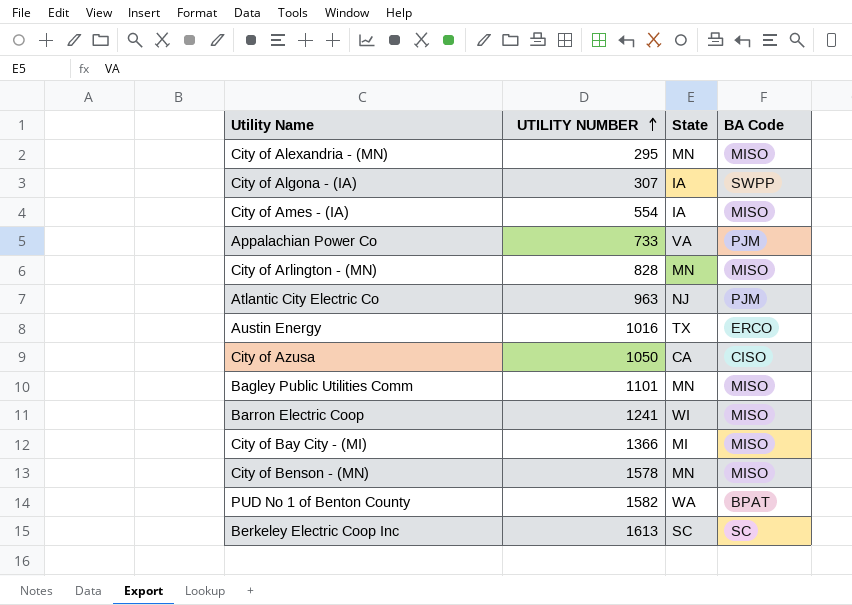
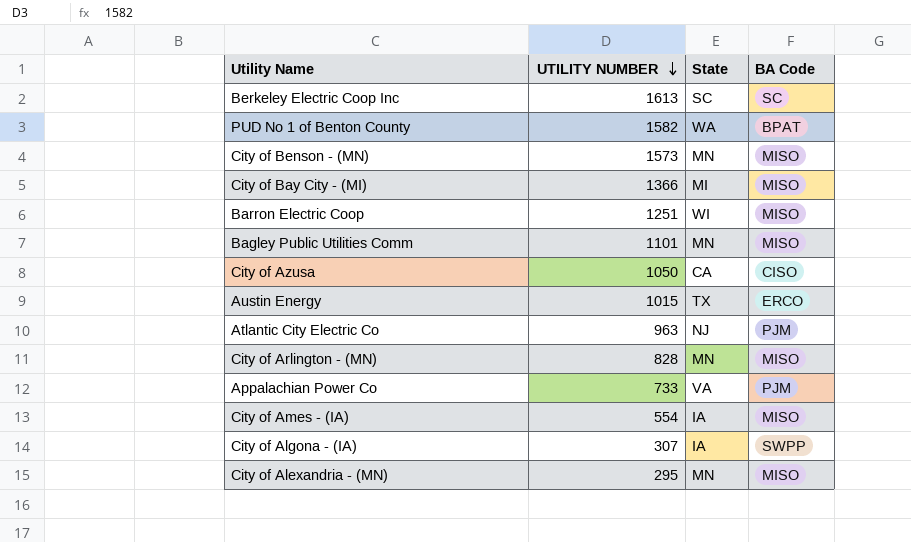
row order: UTILITY NUMBER ascending -> UTILITY NUMBER descending
City of Benson - (MN) | UTILITY NUMBER: 1578 -> 1573
Barron Electric Coop | UTILITY NUMBER: 1241 -> 1251
Austin Energy | UTILITY NUMBER: 1016 -> 1015

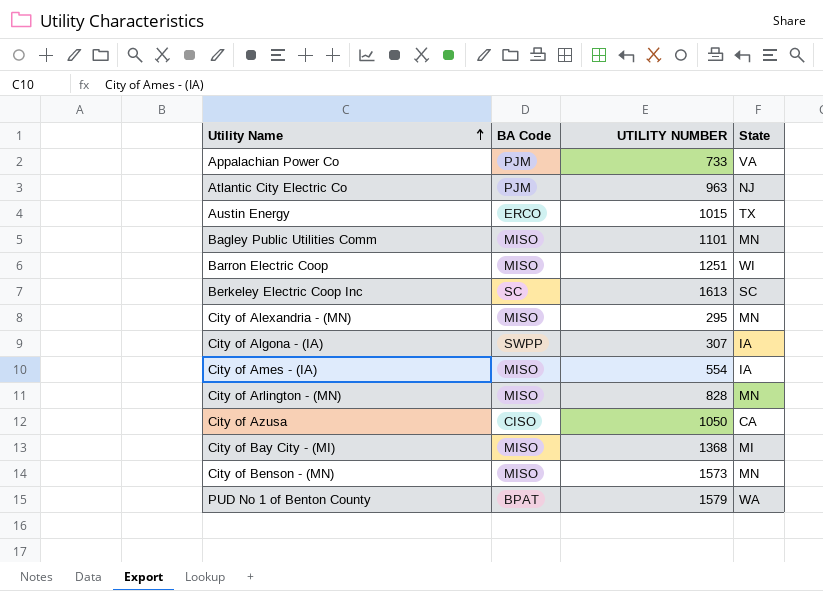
row order: UTILITY NUMBER descending -> Utility Name ascending
column BA Code | position: 4 -> 2
City of Bay City - (MI) | UTILITY NUMBER: 1366 -> 1368
PUD No 1 of Benton County | UTILITY NUMBER: 1582 -> 1579

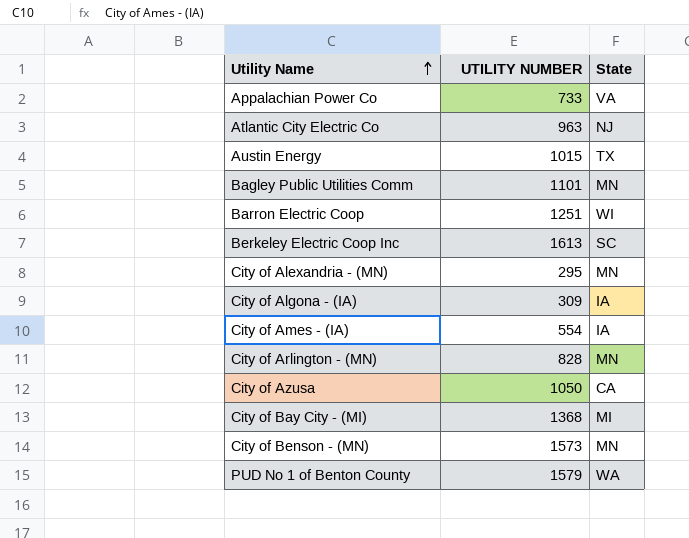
column BA Code | position: 2 -> none
City of Algona - (IA) | UTILITY NUMBER: 307 -> 309

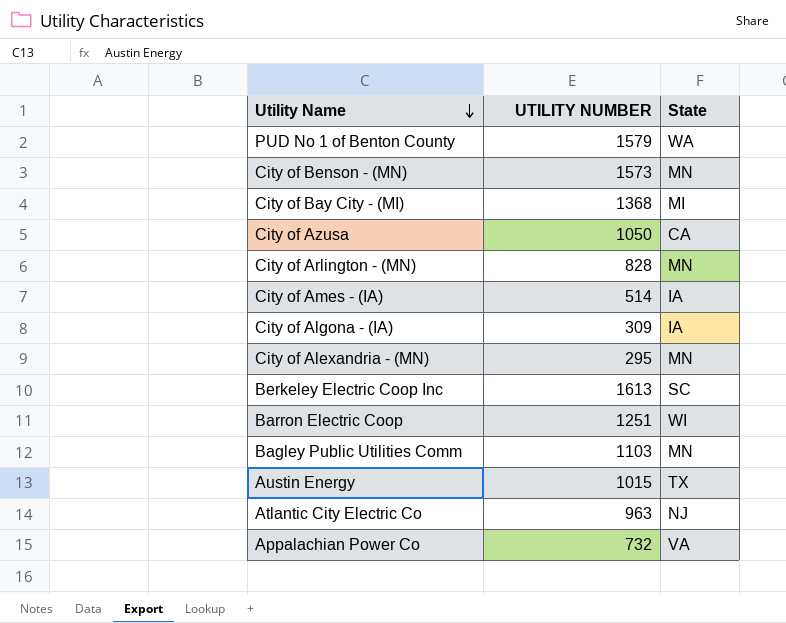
row order: Utility Name ascending -> Utility Name descending
City of Ames - (IA) | UTILITY NUMBER: 554 -> 514
Bagley Public Utilities Comm | UTILITY NUMBER: 1101 -> 1103
Appalachian Power Co | UTILITY NUMBER: 733 -> 732

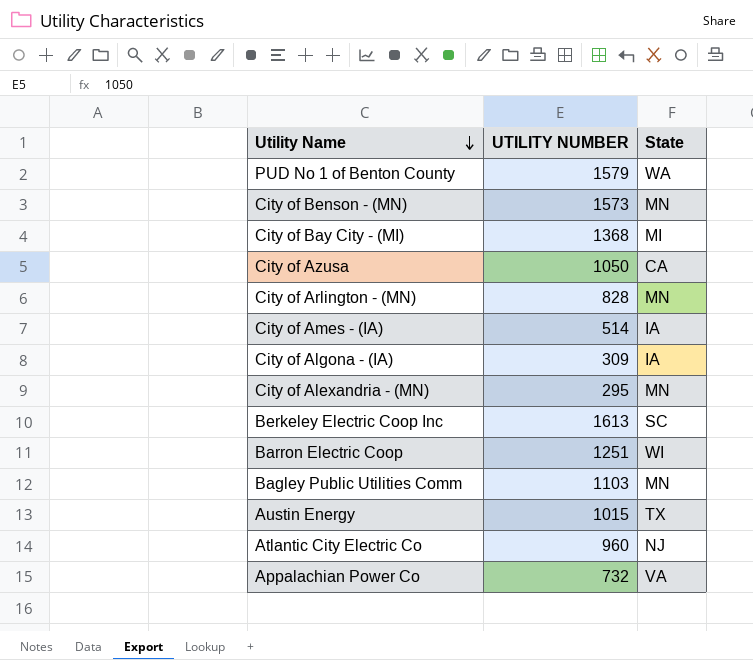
Atlantic City Electric Co | UTILITY NUMBER: 963 -> 960

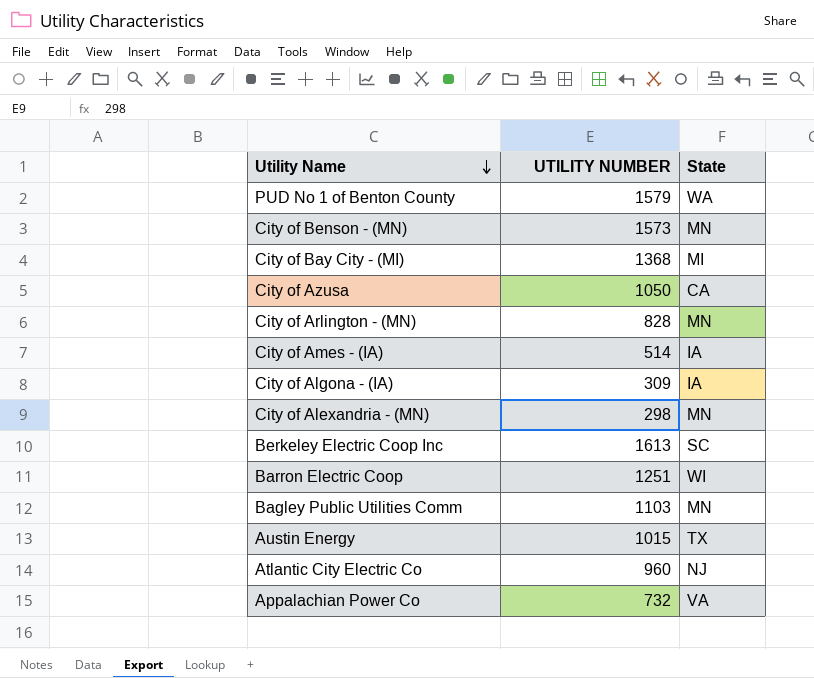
City of Alexandria - (MN) | UTILITY NUMBER: 295 -> 298

